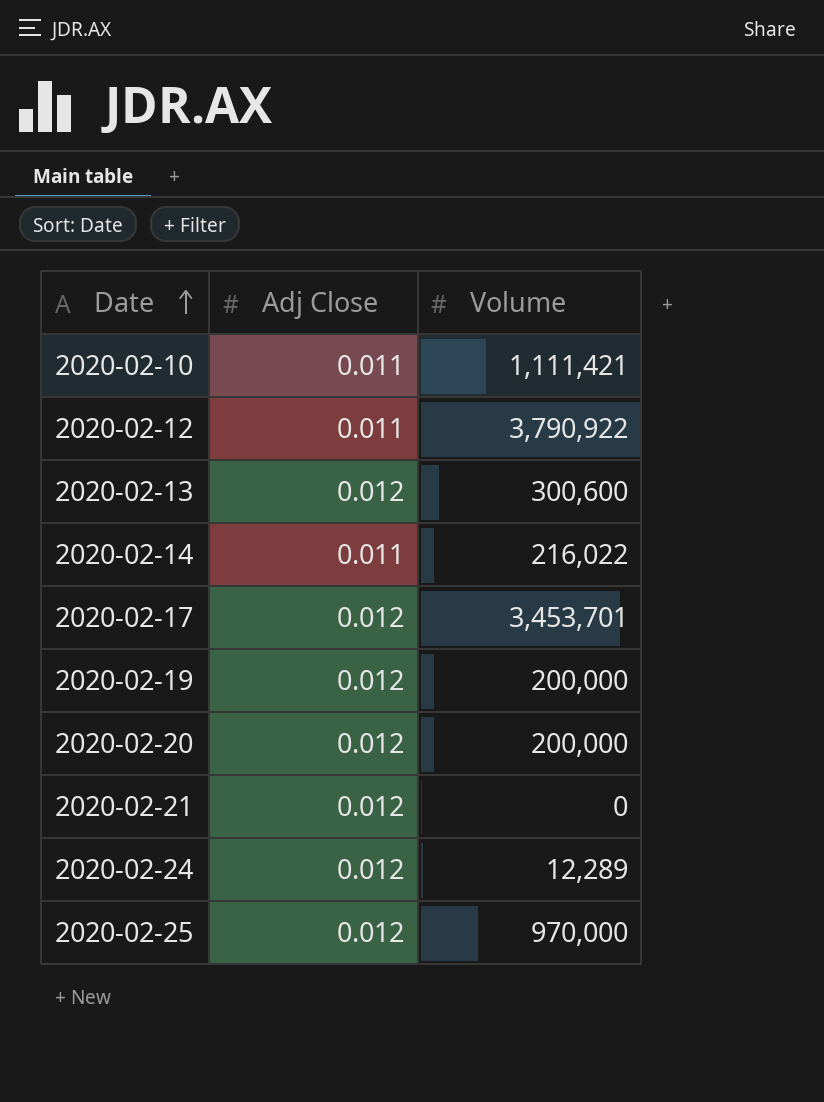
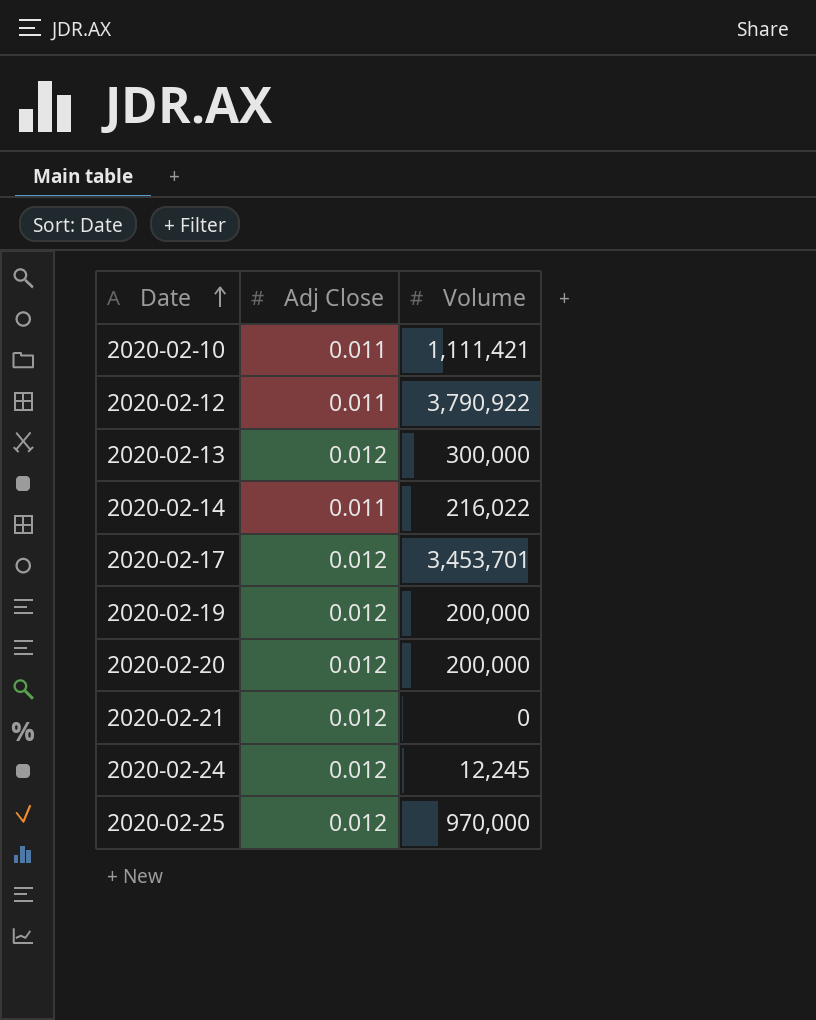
2020-02-13 | Volume: 300,600 -> 300,000
2020-02-24 | Volume: 12,289 -> 12,245

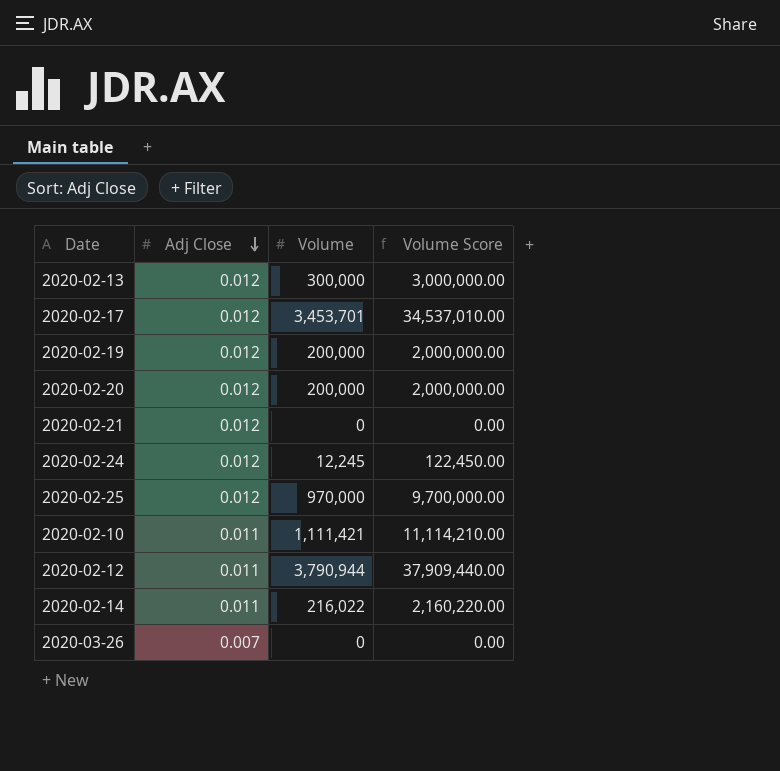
row order: Date ascending -> Adj Close descending
column Volume Score | formula: none -> [Volume] * 10
2020-02-12 | Volume: 3,790,922 -> 3,790,944
row 2020-03-26: none -> 0.007 | 0 | 0.00

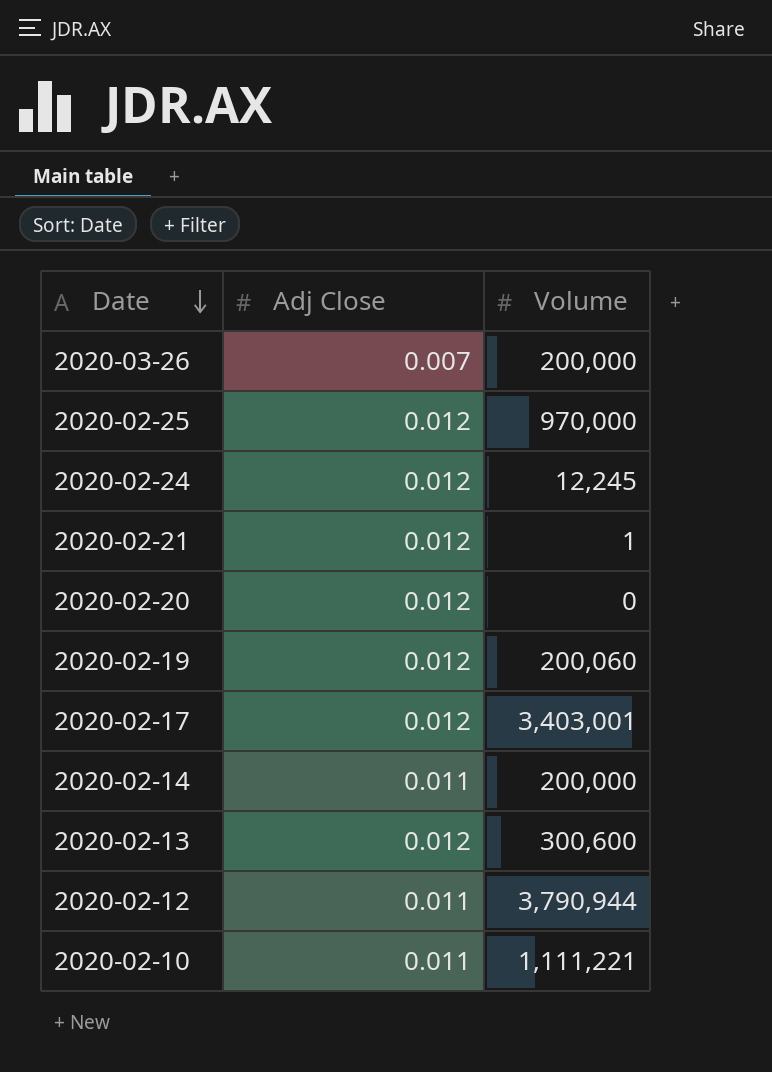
row order: Adj Close descending -> Date descending
column Volume Score | formula: [Volume] * 10 -> none
2020-03-26 | Volume: 0 -> 200,000
2020-02-21 | Volume: 0 -> 1
2020-02-20 | Volume: 200,000 -> 0
2020-02-19 | Volume: 200,000 -> 200,060
2020-02-17 | Volume: 3,453,701 -> 3,403,001
2020-02-14 | Volume: 216,022 -> 200,000
2020-02-13 | Volume: 300,000 -> 300,600
2020-02-10 | Volume: 1,111,421 -> 1,111,221

